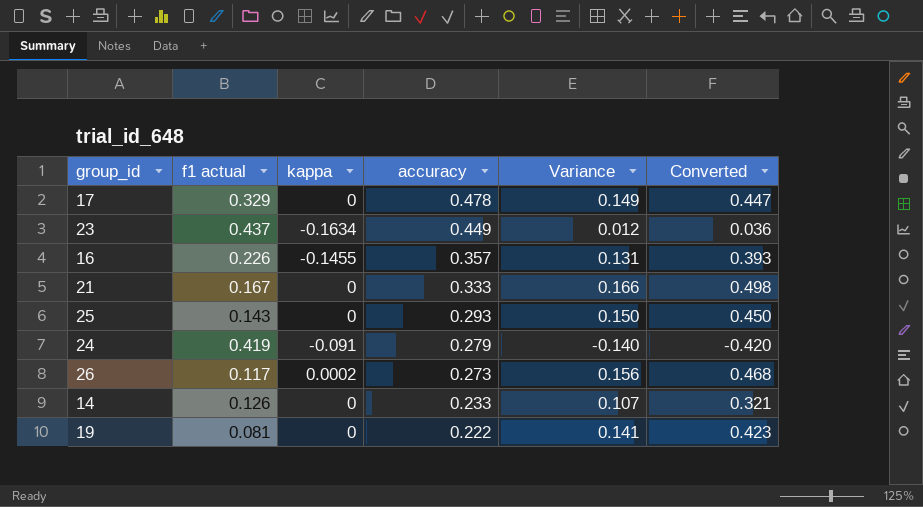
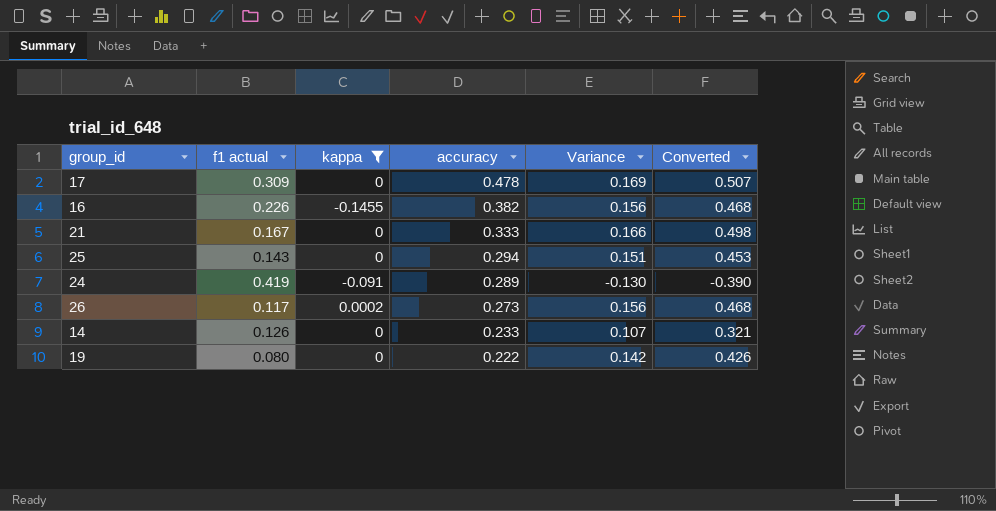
filter: none -> kappa != -0.1634
17 | f1 actual: 0.329 -> 0.309
17 | Variance: 0.149 -> 0.169
17 | Converted: 0.447 -> 0.507
16 | accuracy: 0.357 -> 0.382
16 | Variance: 0.131 -> 0.156
16 | Converted: 0.393 -> 0.468
25 | accuracy: 0.293 -> 0.294
25 | Variance: 0.150 -> 0.151
25 | Converted: 0.450 -> 0.453
24 | accuracy: 0.279 -> 0.289
24 | Variance: -0.140 -> -0.130
24 | Converted: -0.420 -> -0.390
19 | f1 actual: 0.081 -> 0.080
19 | Variance: 0.141 -> 0.142
19 | Converted: 0.423 -> 0.426

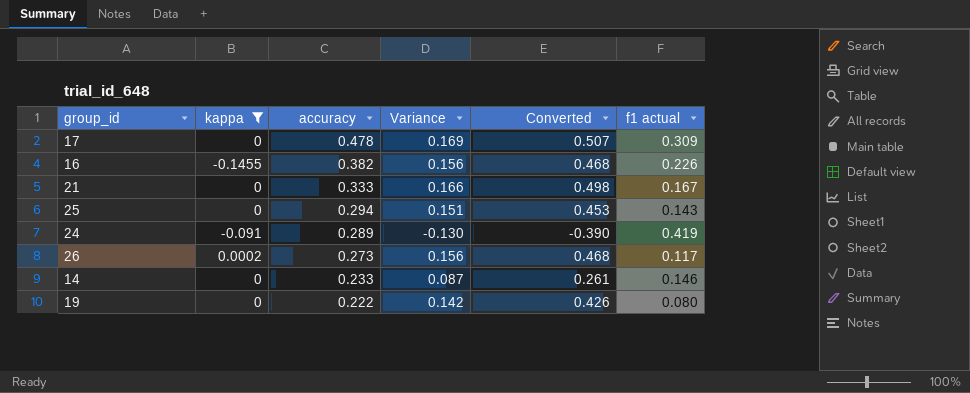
column f1 actual | position: 2 -> 6
14 | Variance: 0.107 -> 0.087
14 | Converted: 0.321 -> 0.261
14 | f1 actual: 0.126 -> 0.146

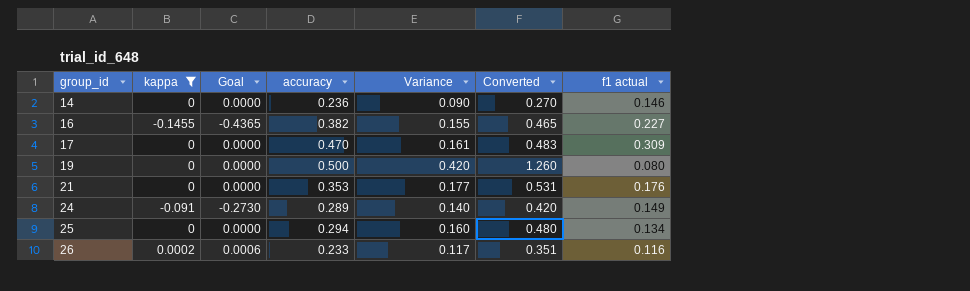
row order: accuracy descending -> group_id ascending
column Goal | formula: none -> [kappa] * 3
14 | accuracy: 0.233 -> 0.236
14 | Variance: 0.087 -> 0.090
14 | Converted: 0.261 -> 0.270
16 | Variance: 0.156 -> 0.155
16 | Converted: 0.468 -> 0.465
16 | f1 actual: 0.226 -> 0.227
17 | accuracy: 0.478 -> 0.470
17 | Variance: 0.169 -> 0.161
17 | Converted: 0.507 -> 0.483
19 | accuracy: 0.222 -> 0.500
19 | Variance: 0.142 -> 0.420
19 | Converted: 0.426 -> 1.260
21 | accuracy: 0.333 -> 0.353
21 | Variance: 0.166 -> 0.177
21 | Converted: 0.498 -> 0.531
21 | f1 actual: 0.167 -> 0.176
24 | Variance: -0.130 -> 0.140
24 | Converted: -0.390 -> 0.420
24 | f1 actual: 0.419 -> 0.149
25 | Variance: 0.151 -> 0.160
25 | Converted: 0.453 -> 0.480
25 | f1 actual: 0.143 -> 0.134
26 | accuracy: 0.273 -> 0.233
26 | Variance: 0.156 -> 0.117
26 | Converted: 0.468 -> 0.351
26 | f1 actual: 0.117 -> 0.116

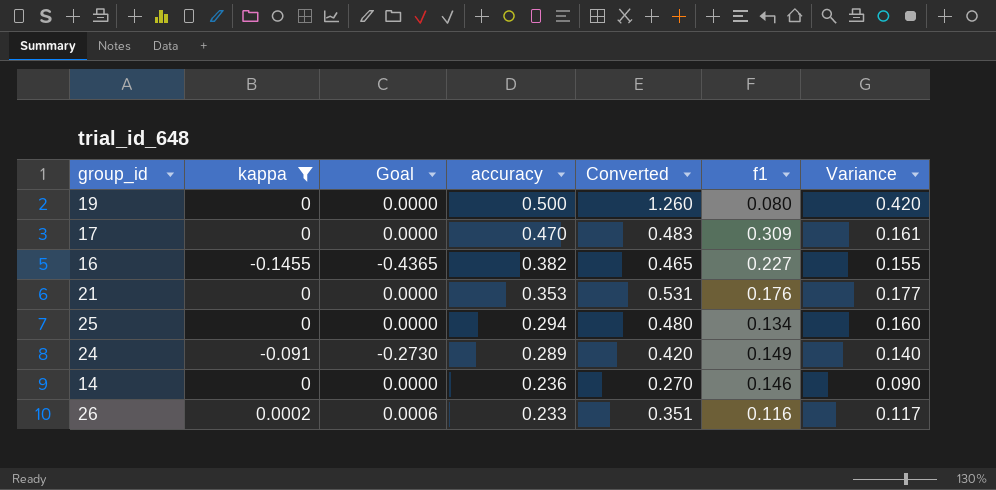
row order: group_id ascending -> accuracy descending
column name: f1 actual -> f1
column Variance | position: 5 -> 7

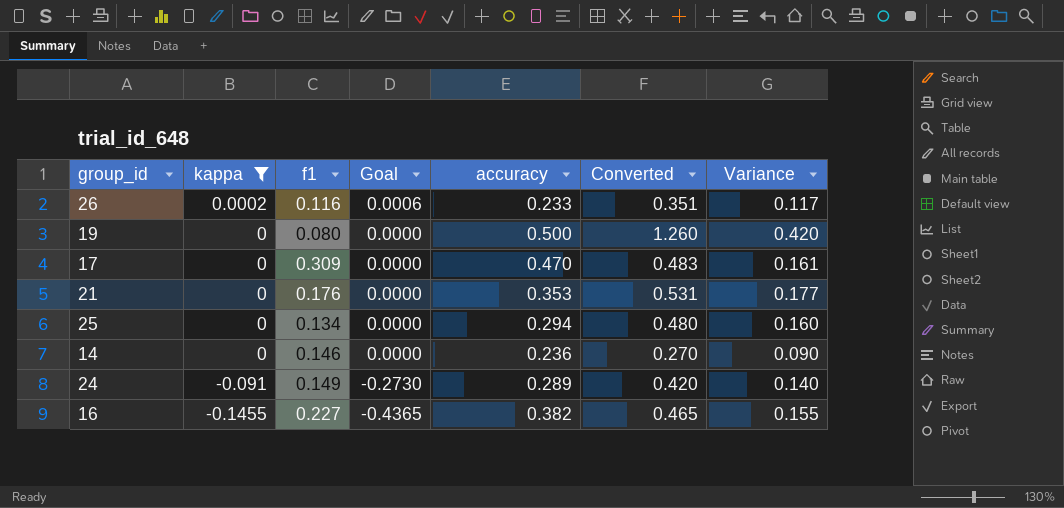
row order: accuracy descending -> kappa descending
column f1 | position: 6 -> 3

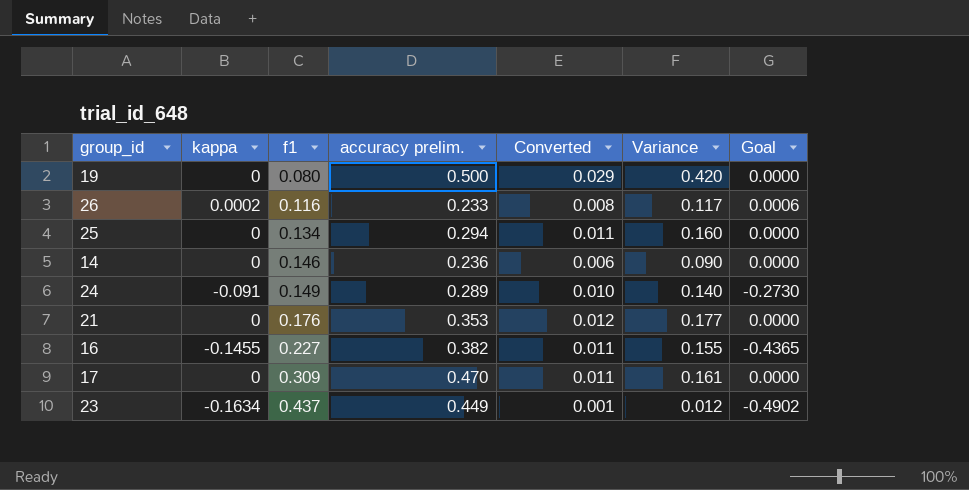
filter: kappa != -0.1634 -> none
row order: kappa descending -> f1 ascending
column name: accuracy -> accuracy prelim.
column Converted | formula: [Variance] * 3 -> [Variance] * 0.07
column Goal | position: 4 -> 7

